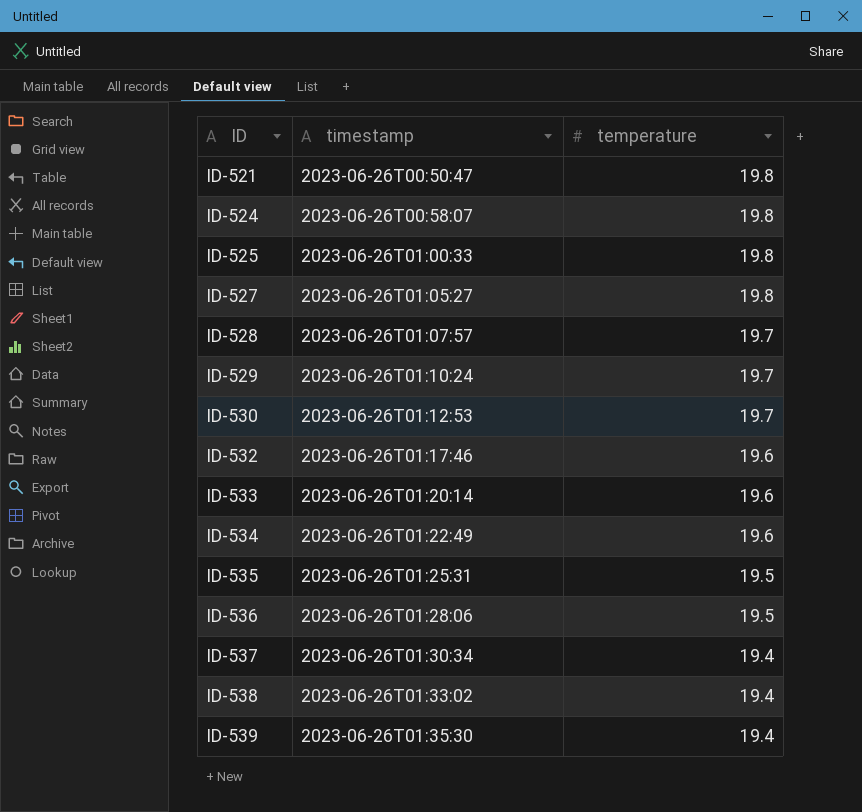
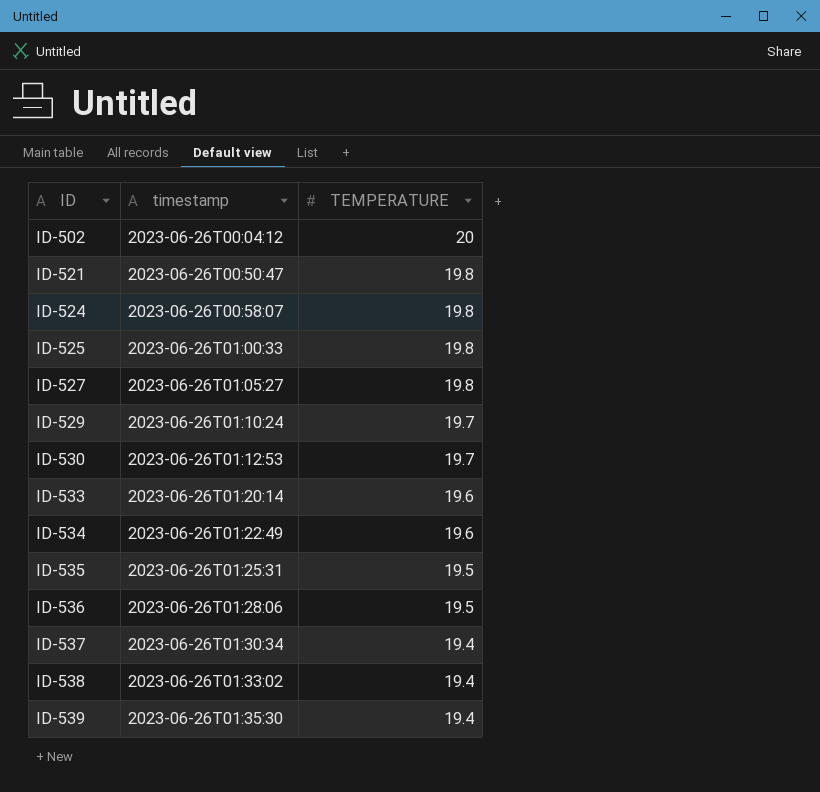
column name: temperature -> TEMPERATURE
row ID-528: 2023-06-26T01:07:57 | 19.7 -> none
row ID-532: 2023-06-26T01:17:46 | 19.6 -> none
row ID-502: none -> 2023-06-26T00:04:12 | 20

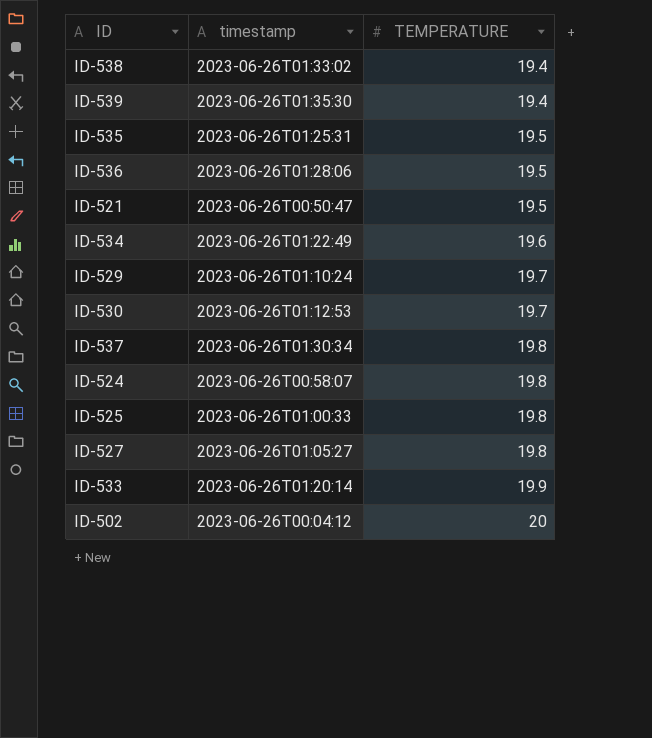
row order: ID ascending -> TEMPERATURE ascending
ID-521 | TEMPERATURE: 19.8 -> 19.5
ID-537 | TEMPERATURE: 19.4 -> 19.8
ID-533 | TEMPERATURE: 19.6 -> 19.9

